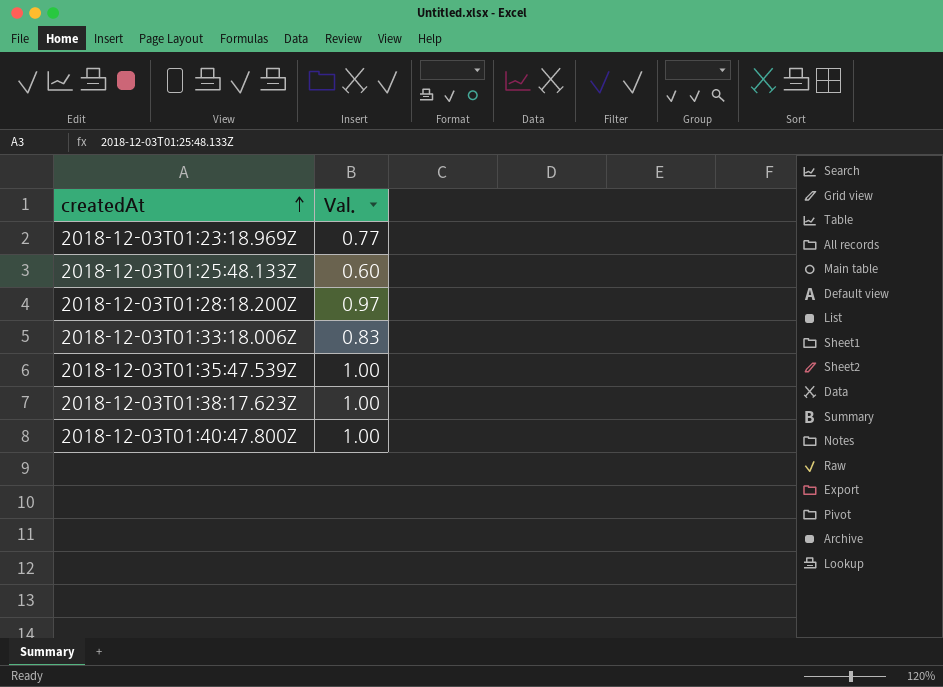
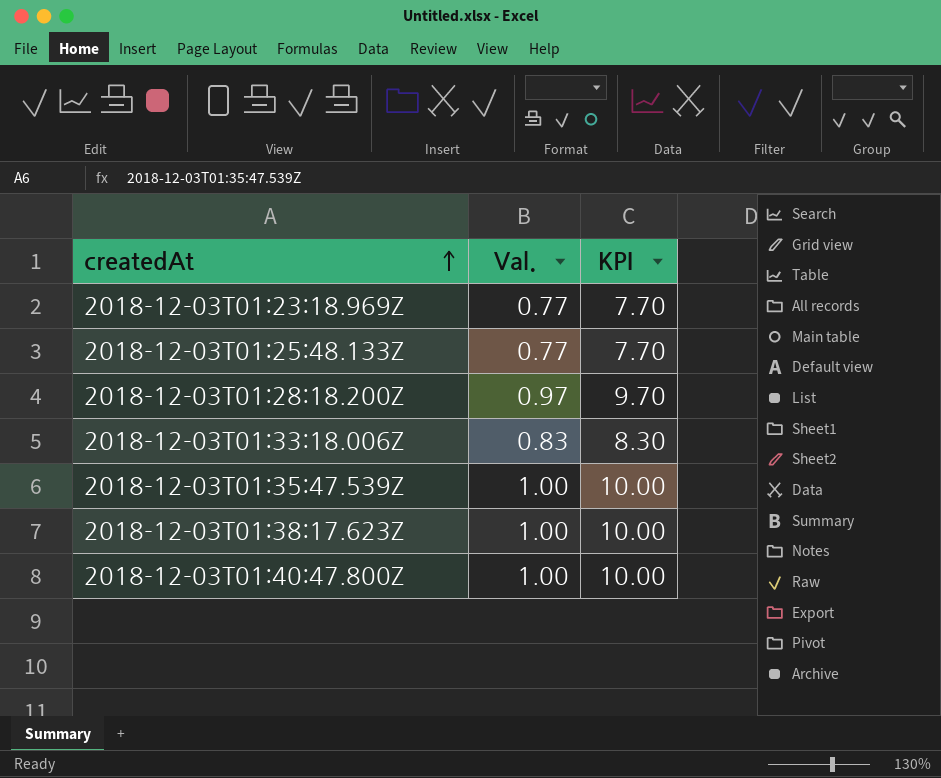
column KPI | formula: none -> [Val.] * 10
2018-12-03T01:25:48.133Z | Val.: 0.60 -> 0.77

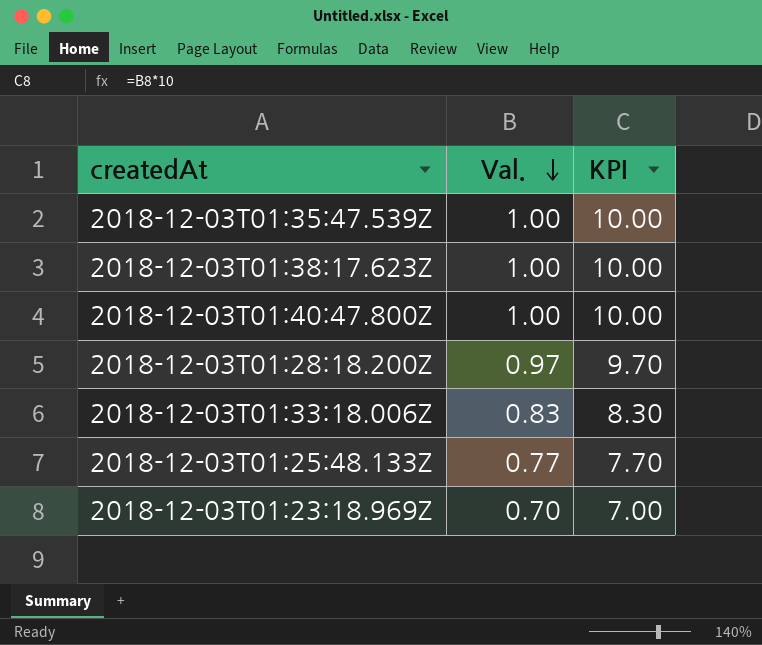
row order: createdAt ascending -> Val. descending
2018-12-03T01:23:18.969Z | Val.: 0.77 -> 0.70
2018-12-03T01:23:18.969Z | KPI: 7.70 -> 7.00

